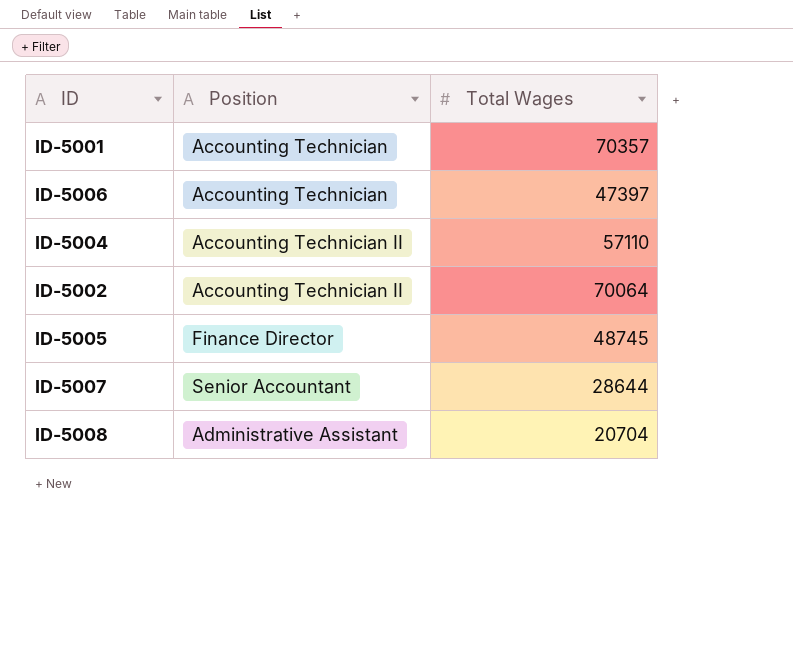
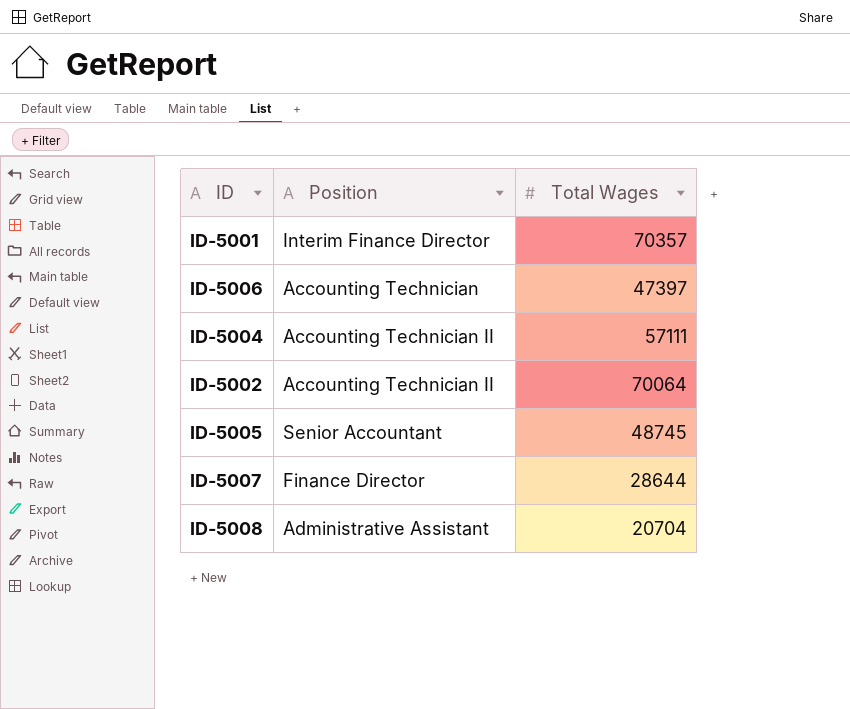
ID-5001 | Position: Accounting Technician -> Interim Finance Director
ID-5004 | Total Wages: 57110 -> 57111
ID-5005 | Position: Finance Director -> Senior Accountant
ID-5007 | Position: Senior Accountant -> Finance Director

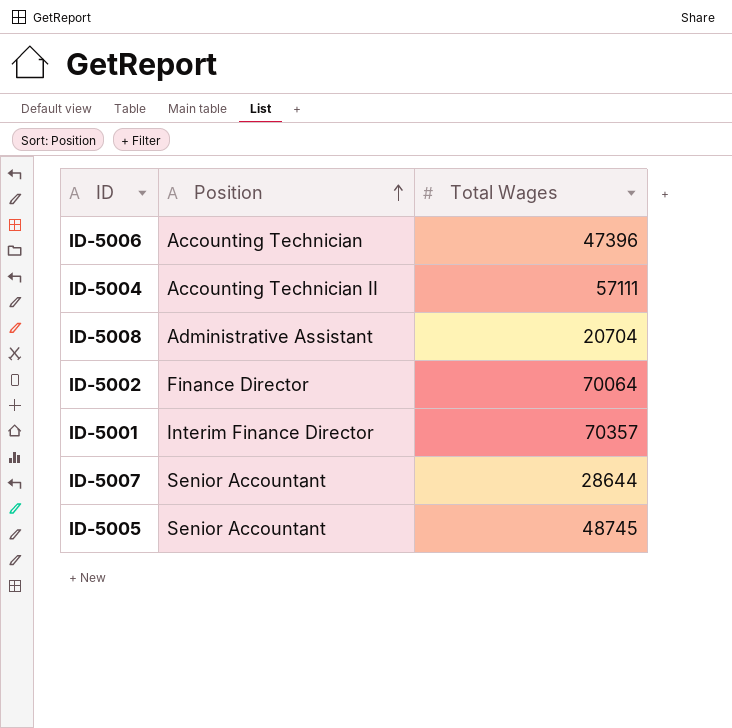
row order: none -> Position ascending
ID-5006 | Total Wages: 47397 -> 47396
ID-5002 | Position: Accounting Technician II -> Finance Director
ID-5007 | Position: Finance Director -> Senior Accountant

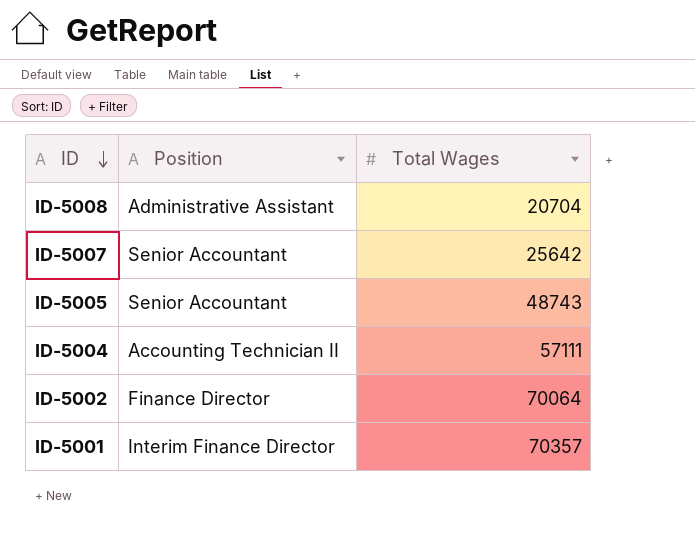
row order: Position ascending -> ID descending
row ID-5006: Accounting Technician | 47396 -> none
ID-5007 | Total Wages: 28644 -> 25642
ID-5005 | Total Wages: 48745 -> 48743

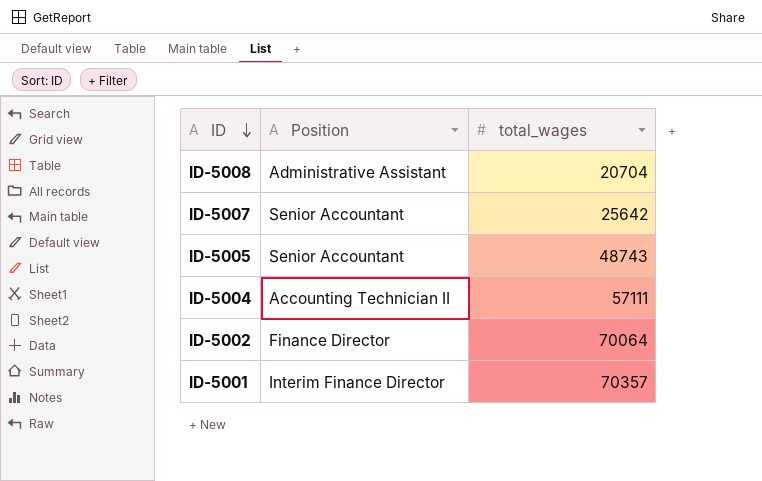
column name: Total Wages -> total_wages

